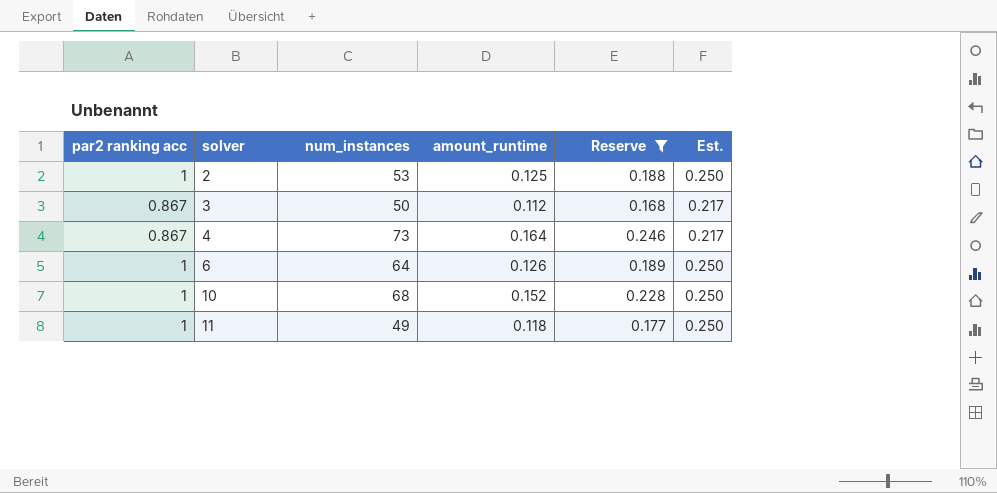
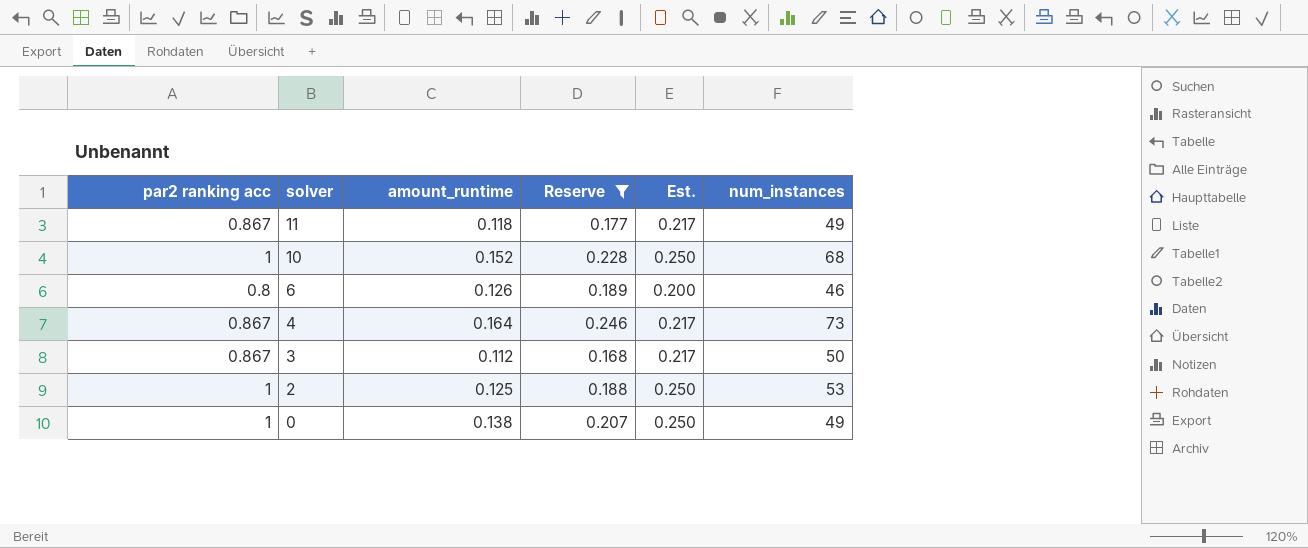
row order: solver ascending -> solver descending
column num_instances | position: 3 -> 6
11 | par2 ranking acc: 1 -> 0.867
11 | Est.: 0.250 -> 0.217
6 | par2 ranking acc: 1 -> 0.8
6 | Est.: 0.250 -> 0.200
6 | num_instances: 64 -> 46
row 0: none -> 1 | 0.138 | 0.207 | 0.250 | 49

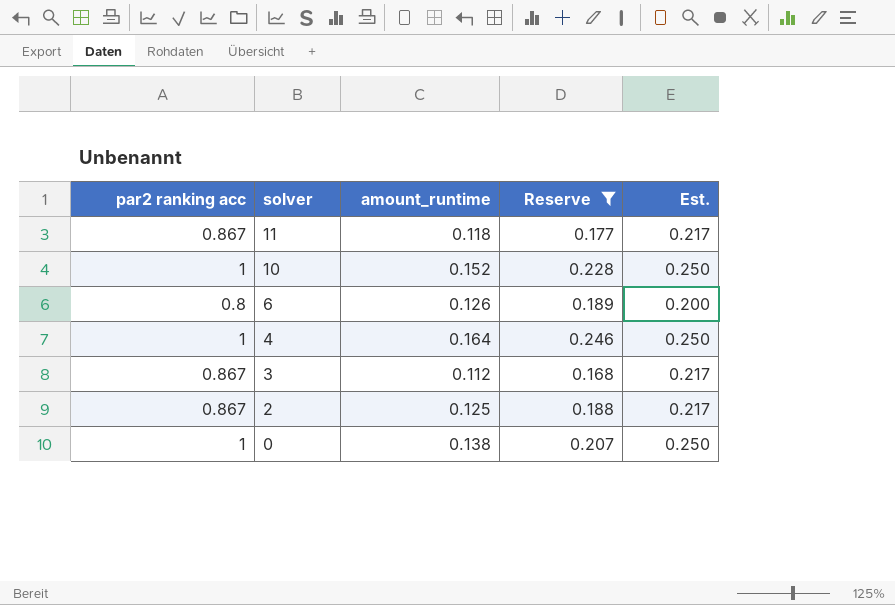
column num_instances | position: 6 -> none
4 | par2 ranking acc: 0.867 -> 1
4 | Est.: 0.217 -> 0.250
2 | par2 ranking acc: 1 -> 0.867
2 | Est.: 0.250 -> 0.217

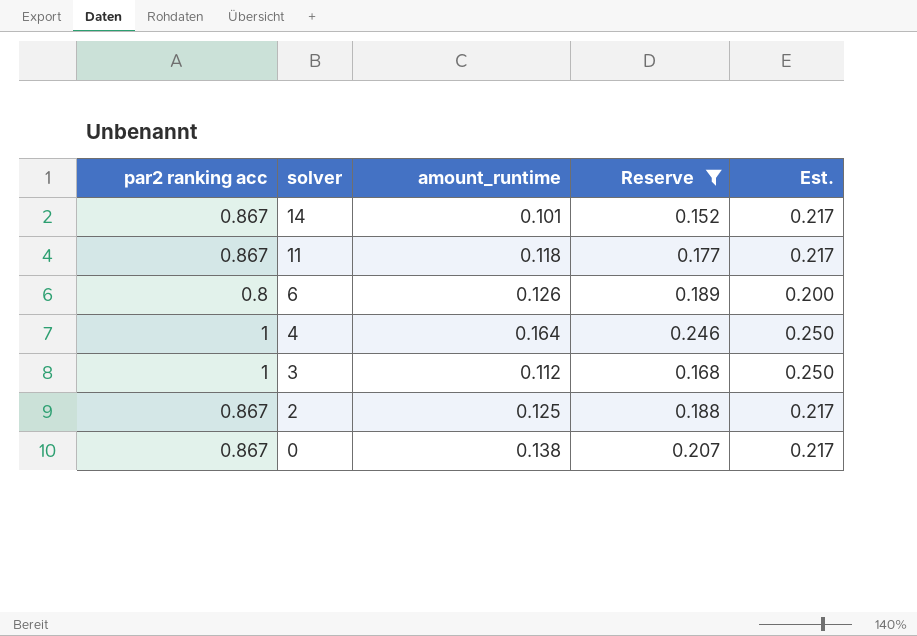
row 10: 1 | 0.152 | 0.228 | 0.250 -> none
row 14: none -> 0.867 | 0.101 | 0.152 | 0.217
3 | par2 ranking acc: 0.867 -> 1
3 | Est.: 0.217 -> 0.250
0 | par2 ranking acc: 1 -> 0.867
0 | Est.: 0.250 -> 0.217

